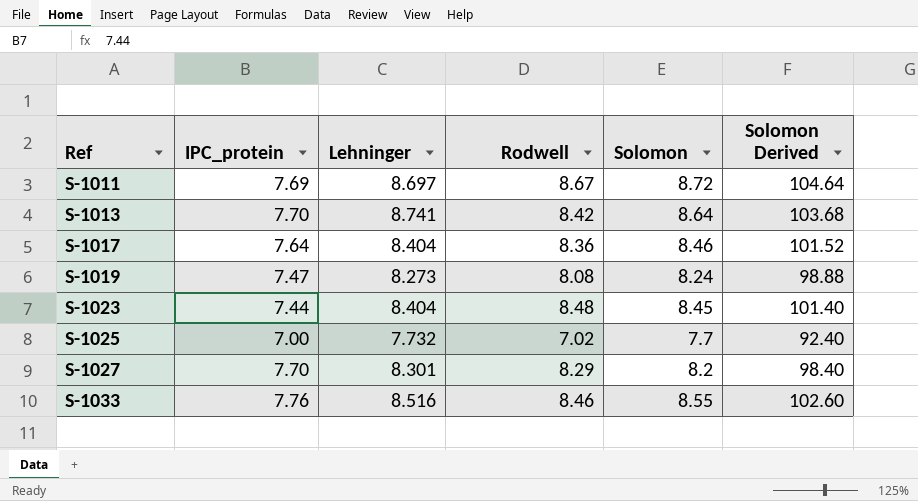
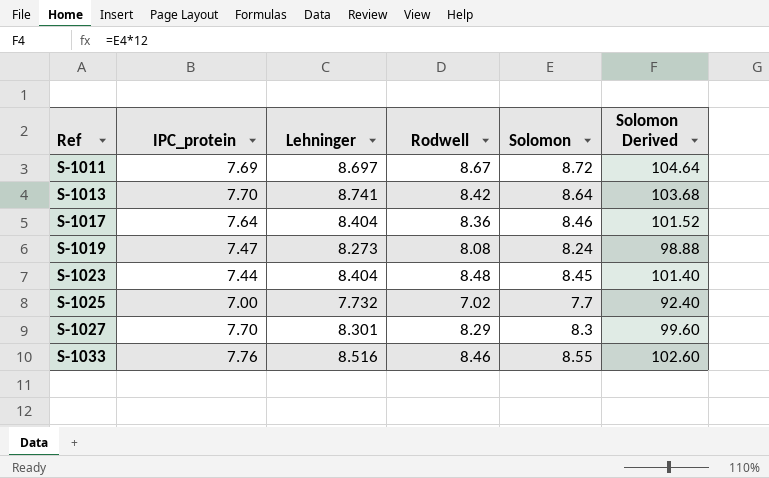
S-1027 | Solomon: 8.2 -> 8.3
S-1027 | Solomon Derived: 98.40 -> 99.60

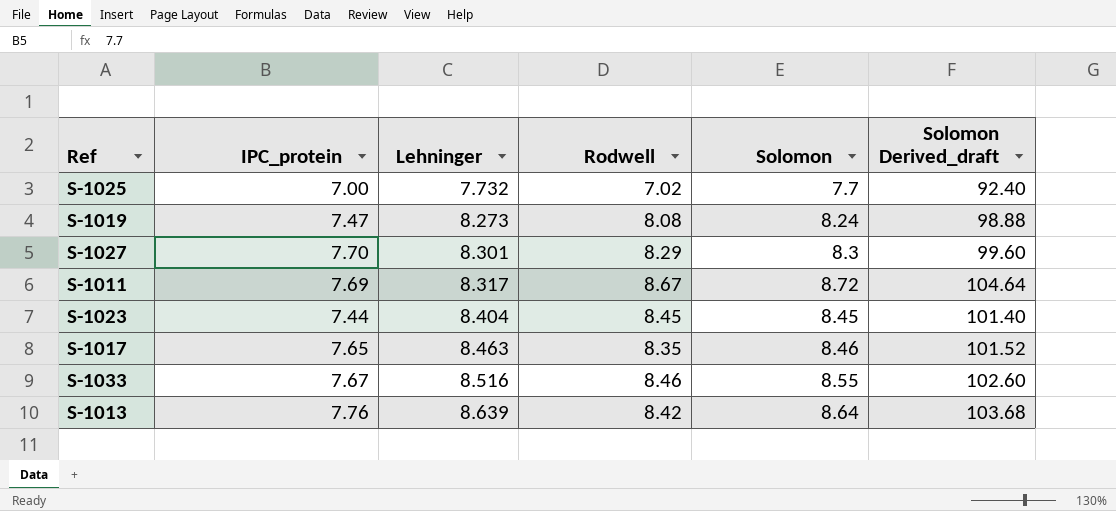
row order: Ref ascending -> Lehninger ascending
column name: Solomon Derived -> Solomon Derived_draft
S-1011 | Lehninger: 8.697 -> 8.317
S-1023 | Rodwell: 8.48 -> 8.45
S-1017 | IPC_protein: 7.64 -> 7.65
S-1017 | Lehninger: 8.404 -> 8.463
S-1017 | Rodwell: 8.36 -> 8.35
S-1033 | IPC_protein: 7.76 -> 7.67
S-1013 | IPC_protein: 7.70 -> 7.76
S-1013 | Lehninger: 8.741 -> 8.639

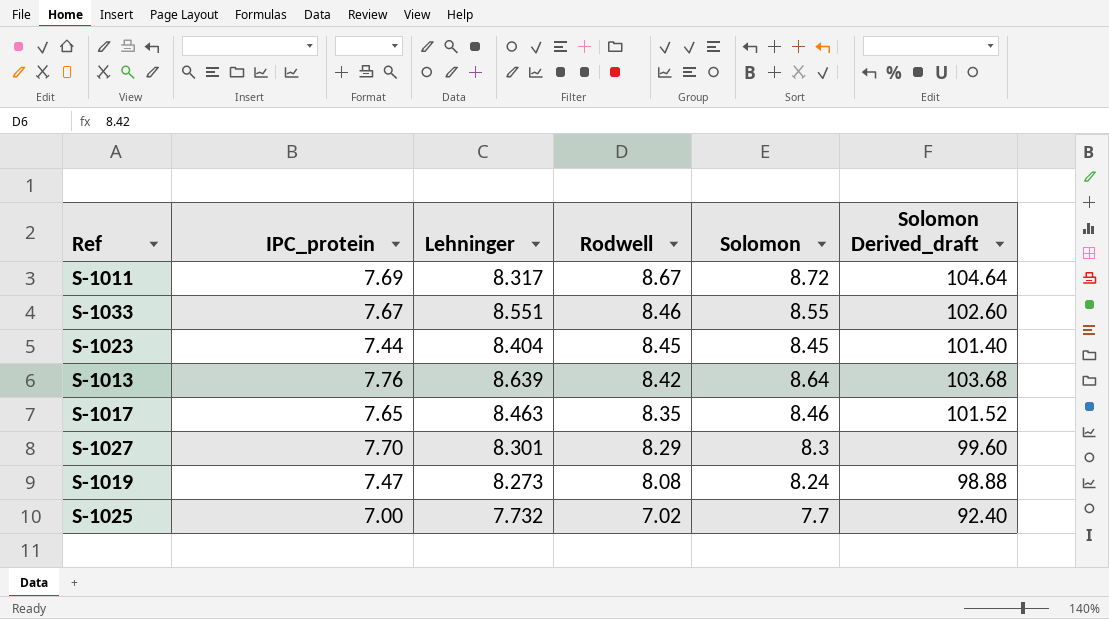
row order: Lehninger ascending -> Rodwell descending
S-1033 | Lehninger: 8.516 -> 8.551

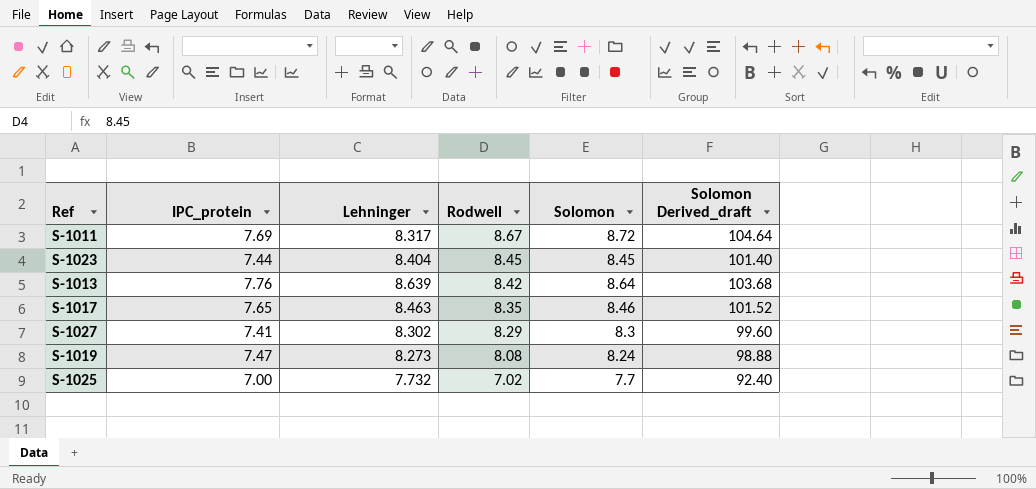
row S-1033: 7.67 | 8.551 | 8.46 | 8.55 | 102.60 -> none
S-1027 | IPC_protein: 7.70 -> 7.41
S-1027 | Lehninger: 8.301 -> 8.302

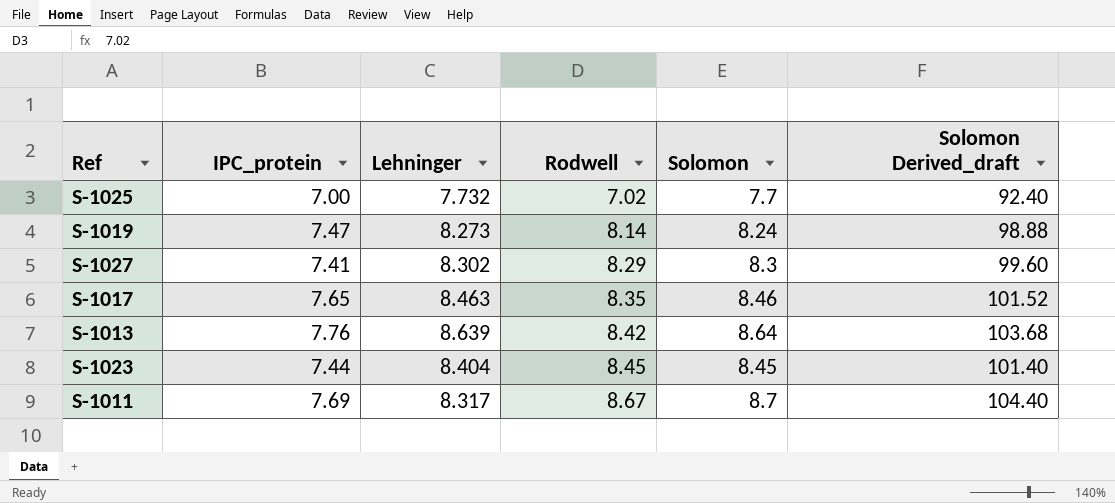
row order: Rodwell descending -> Rodwell ascending
S-1019 | Rodwell: 8.08 -> 8.14
S-1011 | Solomon: 8.72 -> 8.7
S-1011 | Solomon Derived_draft: 104.64 -> 104.40

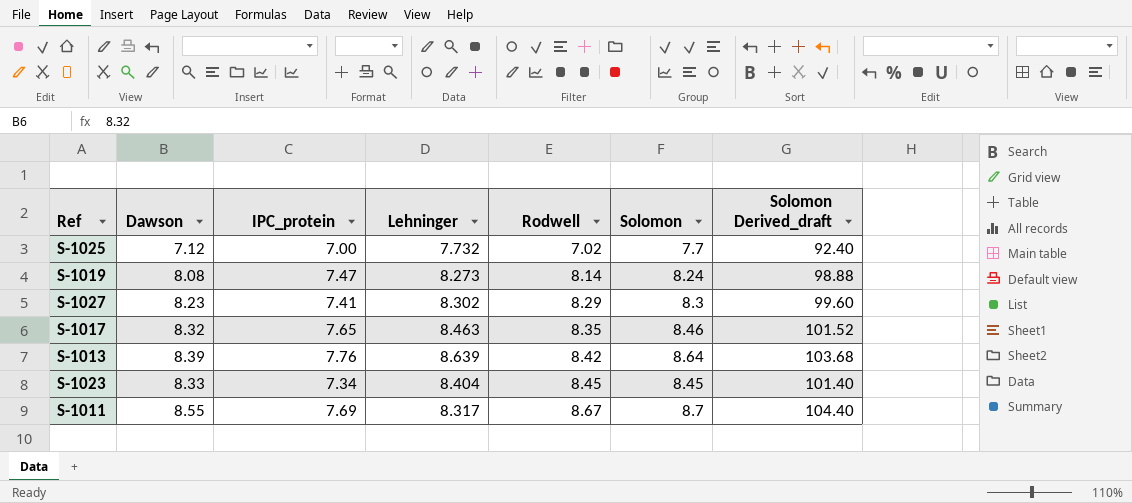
column Dawson | position: none -> 2
S-1023 | IPC_protein: 7.44 -> 7.34

